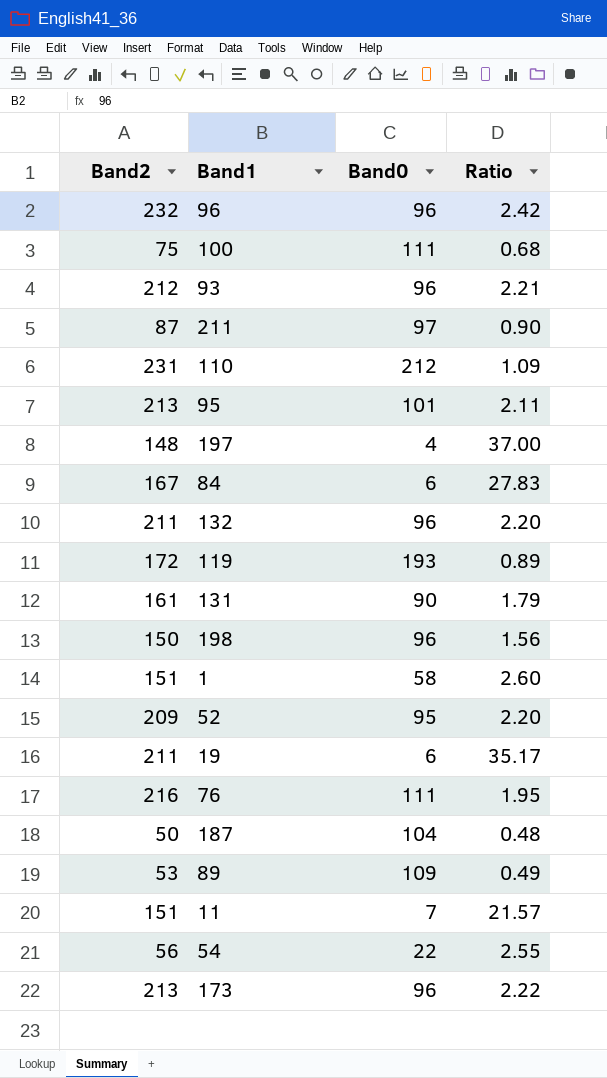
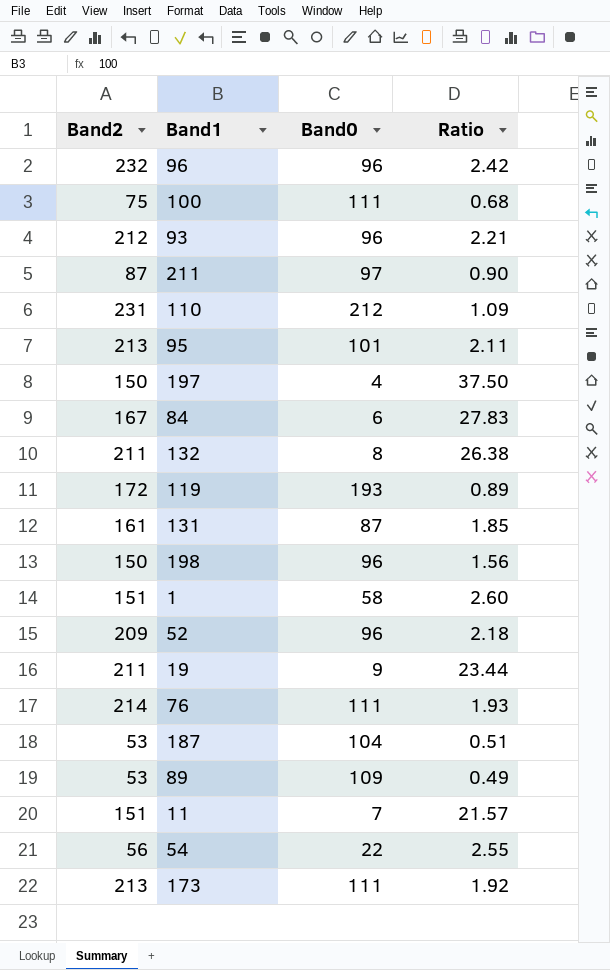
197 | Band2: 148 -> 150
197 | Ratio: 37.00 -> 37.50
132 | Band0: 96 -> 8
132 | Ratio: 2.20 -> 26.38
131 | Band0: 90 -> 87
131 | Ratio: 1.79 -> 1.85
52 | Band0: 95 -> 96
52 | Ratio: 2.20 -> 2.18
19 | Band0: 6 -> 9
19 | Ratio: 35.17 -> 23.44
76 | Band2: 216 -> 214
76 | Ratio: 1.95 -> 1.93
187 | Band2: 50 -> 53
187 | Ratio: 0.48 -> 0.51
173 | Band0: 96 -> 111
173 | Ratio: 2.22 -> 1.92

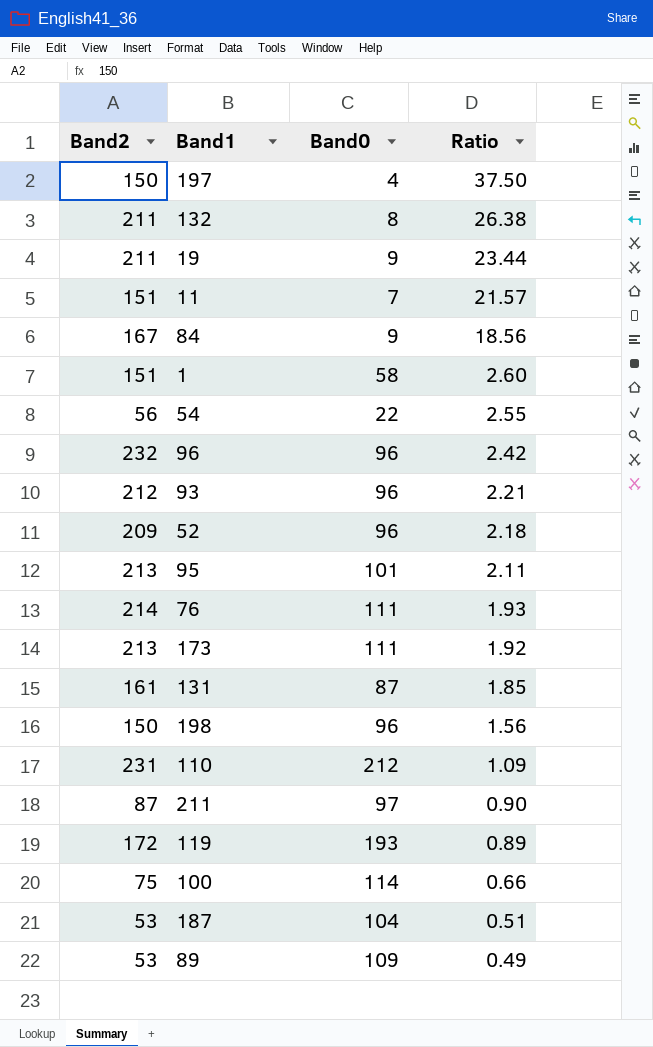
row order: none -> Ratio descending
84 | Band0: 6 -> 9
84 | Ratio: 27.83 -> 18.56
100 | Band0: 111 -> 114
100 | Ratio: 0.68 -> 0.66

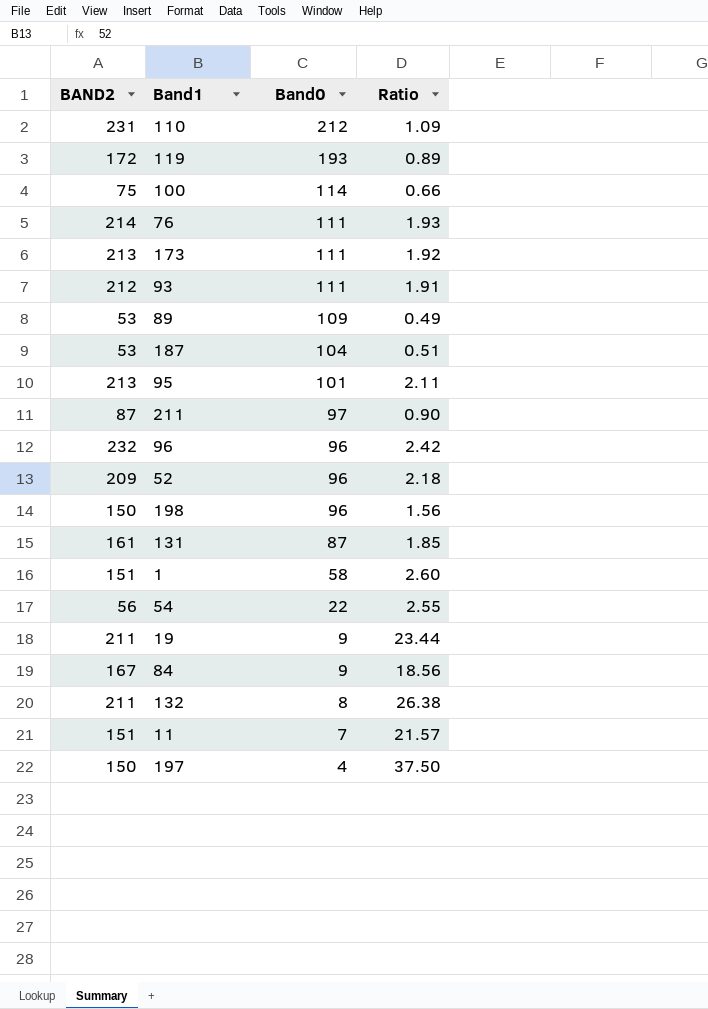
row order: Ratio descending -> Band0 descending
column name: Band2 -> BAND2
93 | Band0: 96 -> 111
93 | Ratio: 2.21 -> 1.91

